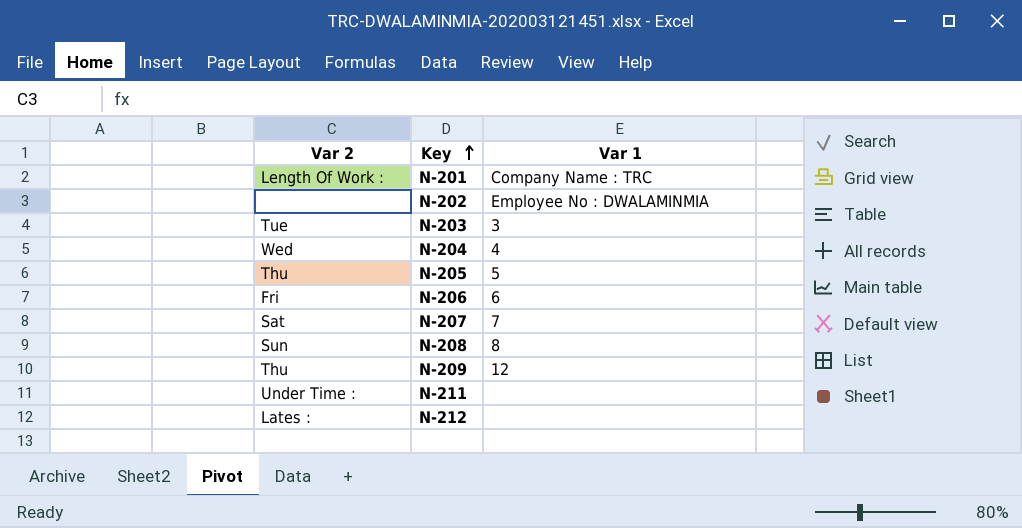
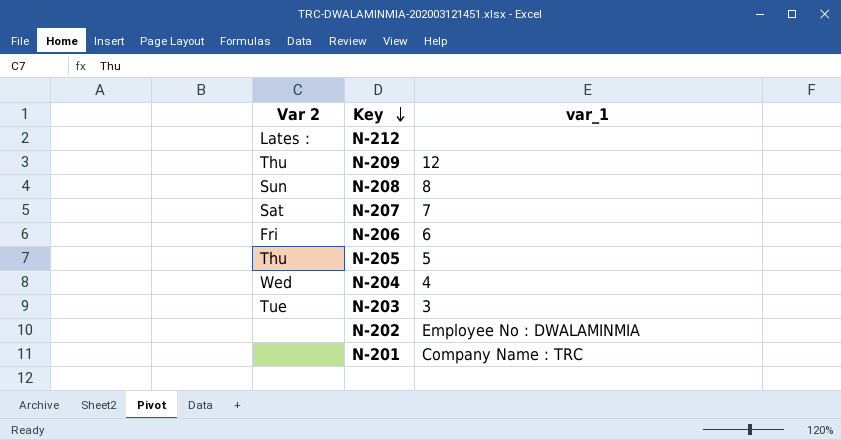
row order: Key ascending -> Key descending
column name: Var 1 -> var_1
row N-211: Under Time : | none -> none
N-201 | Var 2: Length Of Work : -> none

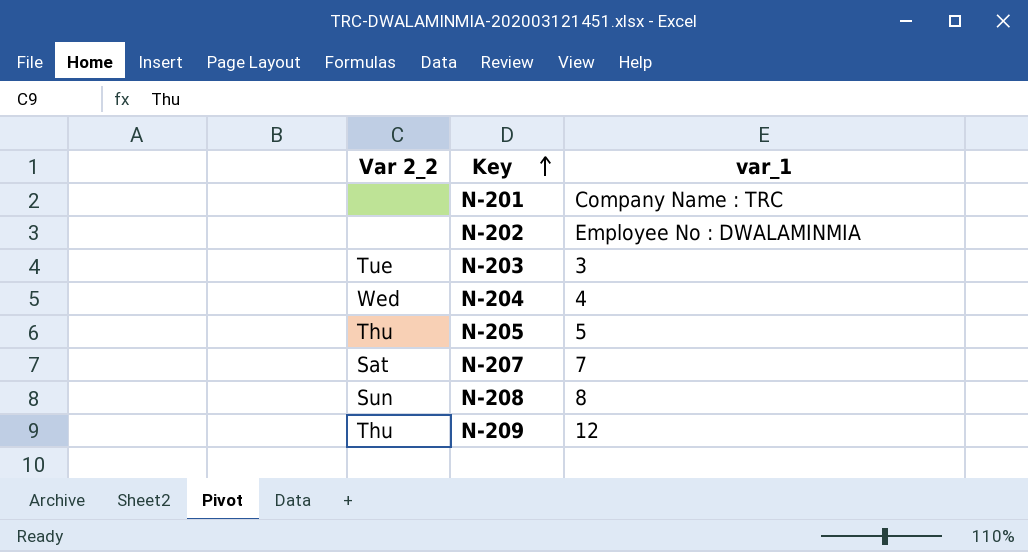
row order: Key descending -> Key ascending
column name: Var 2 -> Var 2_2
row N-212: Lates : | none -> none
row N-206: Fri | 6 -> none

